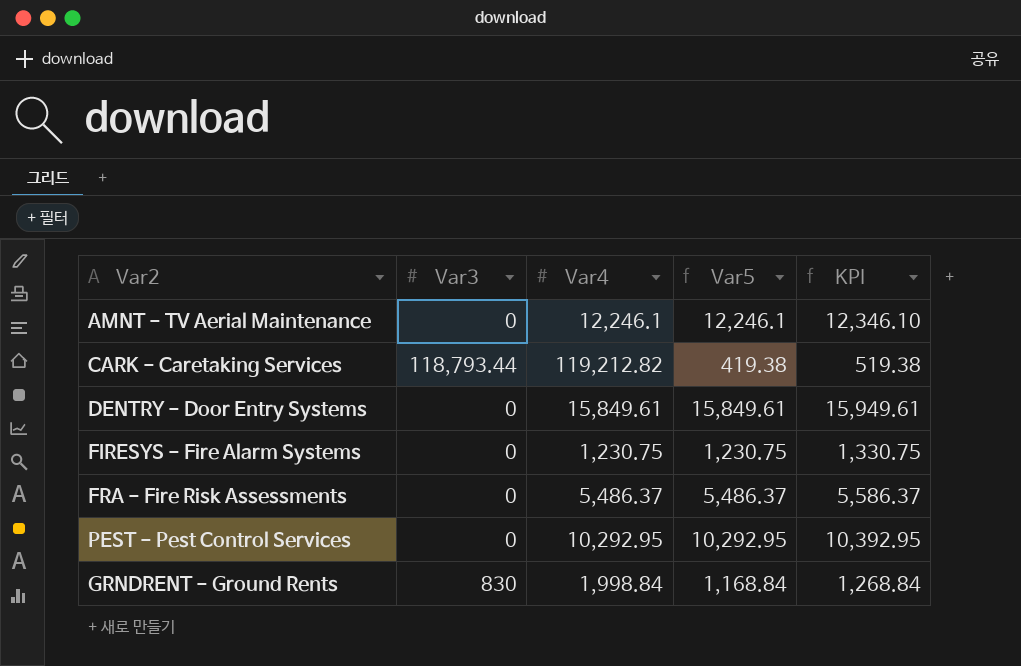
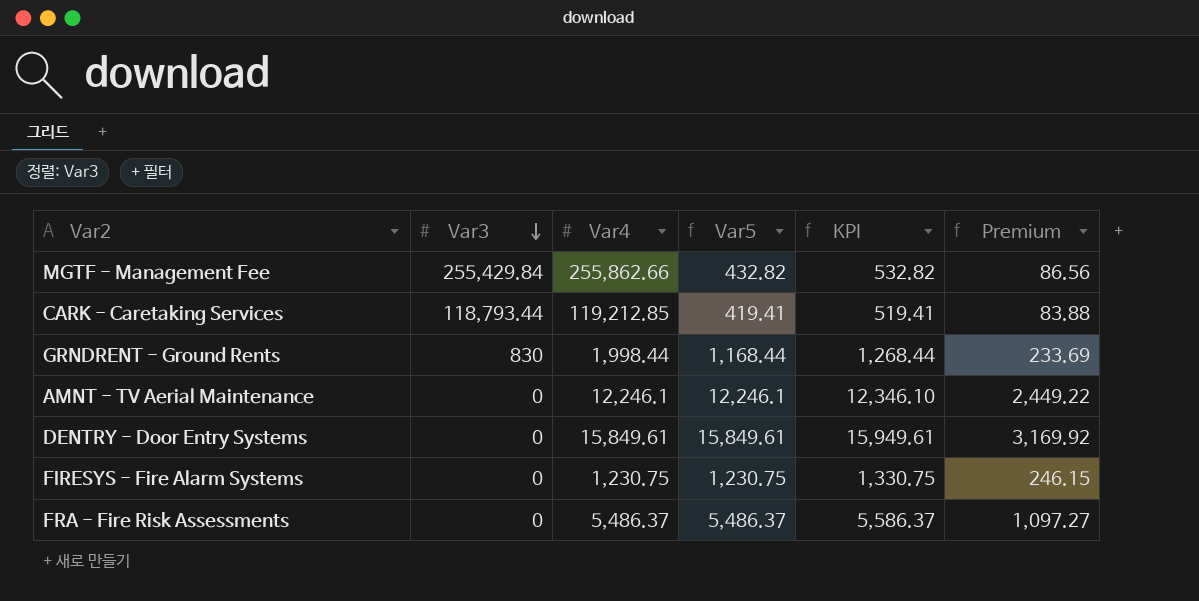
row order: none -> Var3 descending
column Premium | formula: none -> [Var5] * 0.2
row PEST - Pest Control Services: 0 | 10,292.95 | 10,292.95 | 10,392.95 -> none
row MGTF - Management Fee: none -> 255,429.84 | 255,862.66 | 432.82 | 532.82 | 86.56
CARK - Caretaking Services | Var4: 119,212.82 -> 119,212.85
CARK - Caretaking Services | Var5: 419.38 -> 419.41
CARK - Caretaking Services | KPI: 519.38 -> 519.41
GRNDRENT - Ground Rents | Var4: 1,998.84 -> 1,998.44
GRNDRENT - Ground Rents | Var5: 1,168.84 -> 1,168.44
GRNDRENT - Ground Rents | KPI: 1,268.84 -> 1,268.44

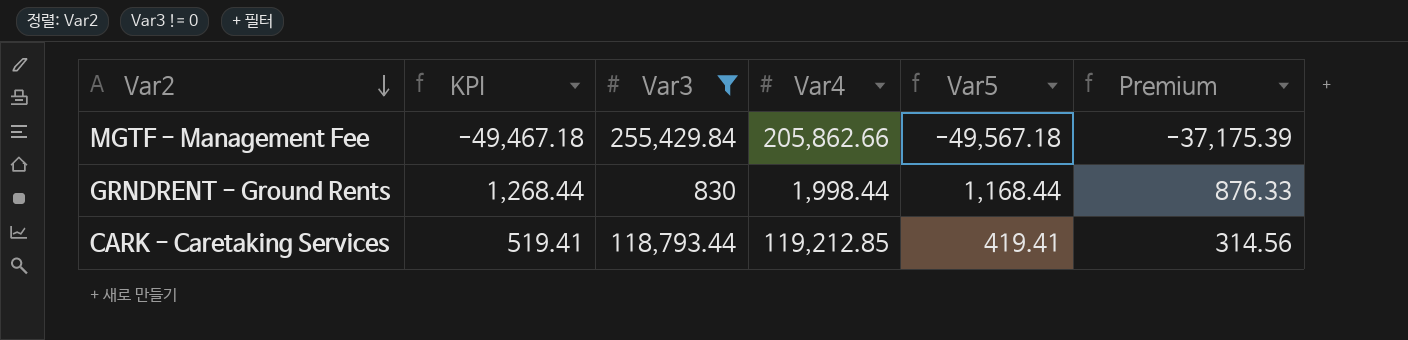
filter: none -> Var3 != 0
row order: Var3 descending -> Var2 descending
column KPI | position: 5 -> 2
column Premium | formula: [Var5] * 0.2 -> [Var5] * 0.75
MGTF - Management Fee | KPI: 532.82 -> -49,467.18
MGTF - Management Fee | Var4: 255,862.66 -> 205,862.66
MGTF - Management Fee | Var5: 432.82 -> -49,567.18

